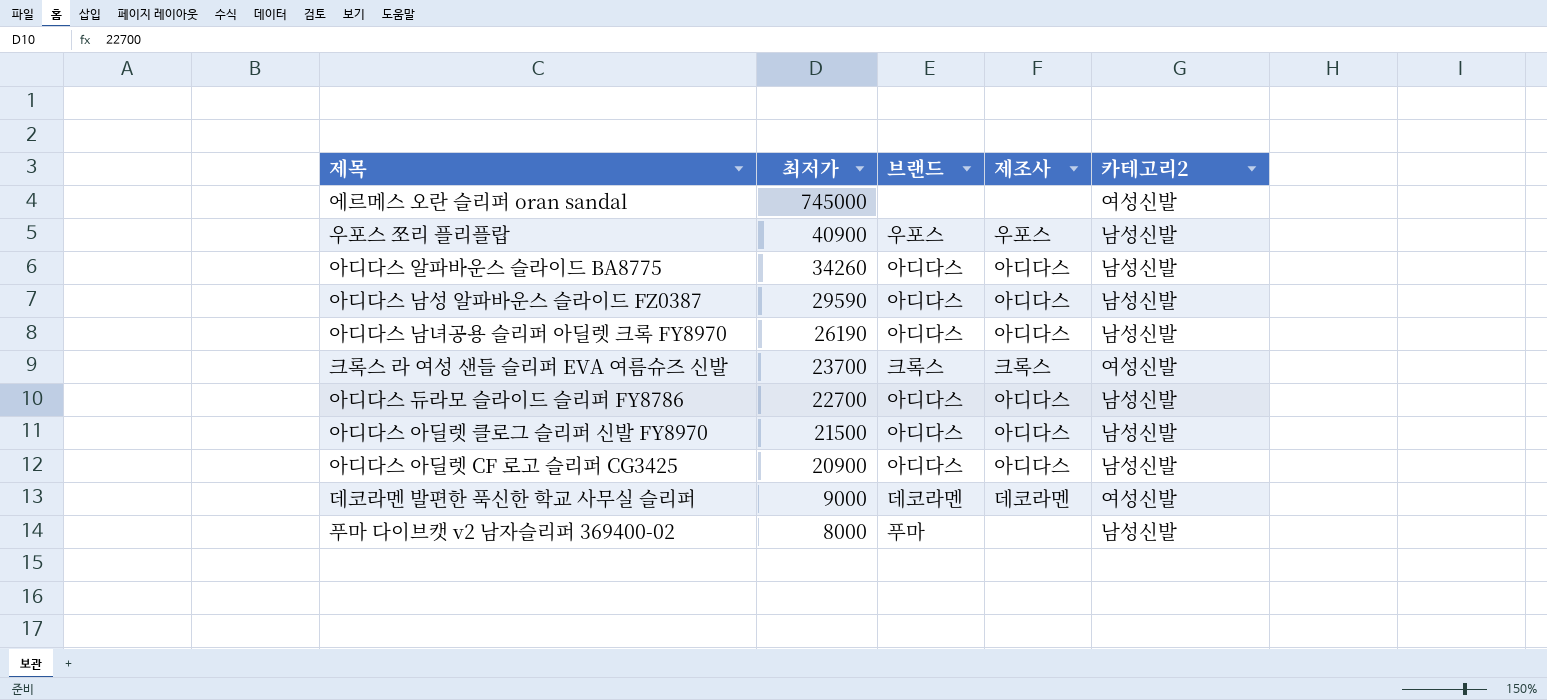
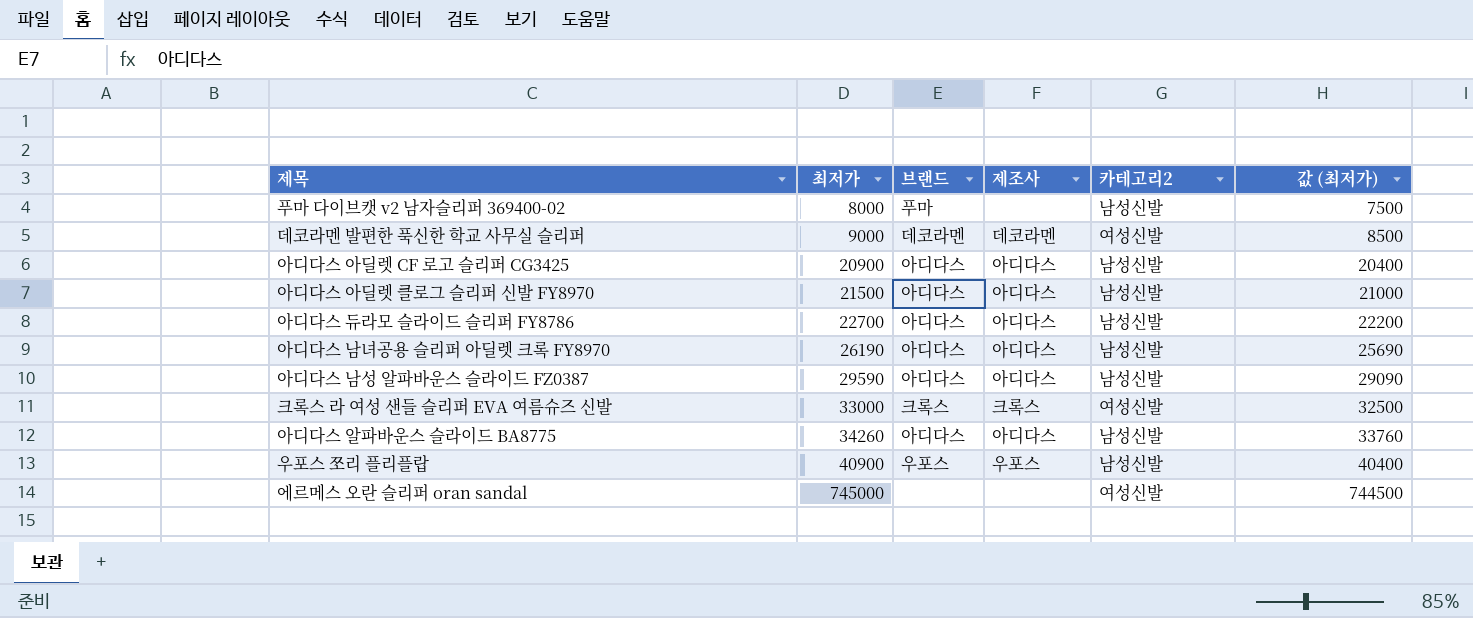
row order: 최저가 descending -> 최저가 ascending
column 값 (최저가) | formula: none -> [최저가] - 500
크록스 라 여성 샌들 슬리퍼 EVA 여름슈즈 신발 | 최저가: 23700 -> 33000

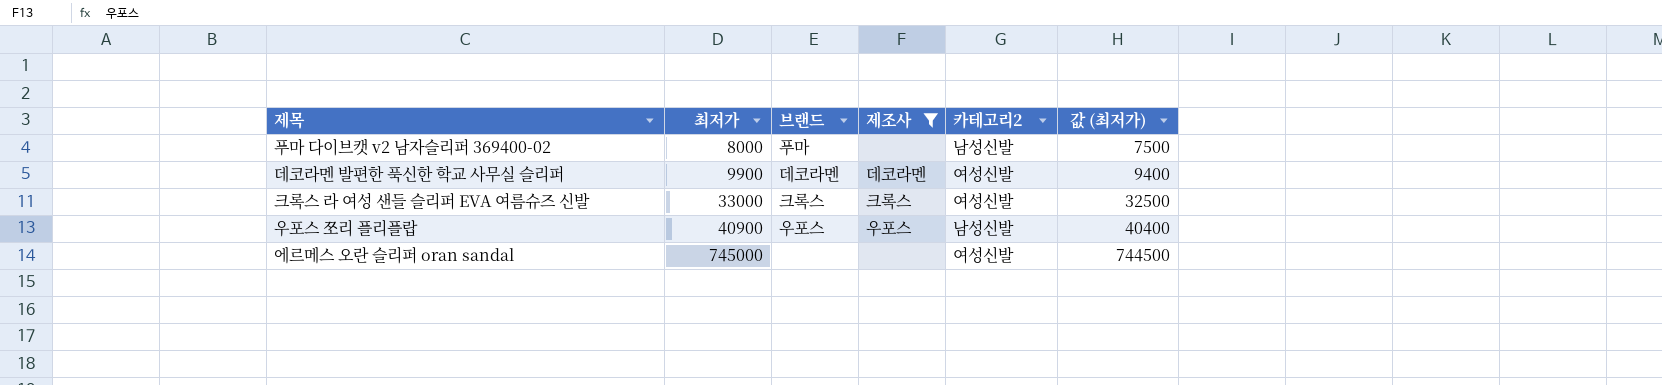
filter: none -> 제조사 != 아디다스
데코라멘 발편한 푹신한 학교 사무실 슬리퍼 | 최저가: 9000 -> 9900
데코라멘 발편한 푹신한 학교 사무실 슬리퍼 | 값 (최저가): 8500 -> 9400

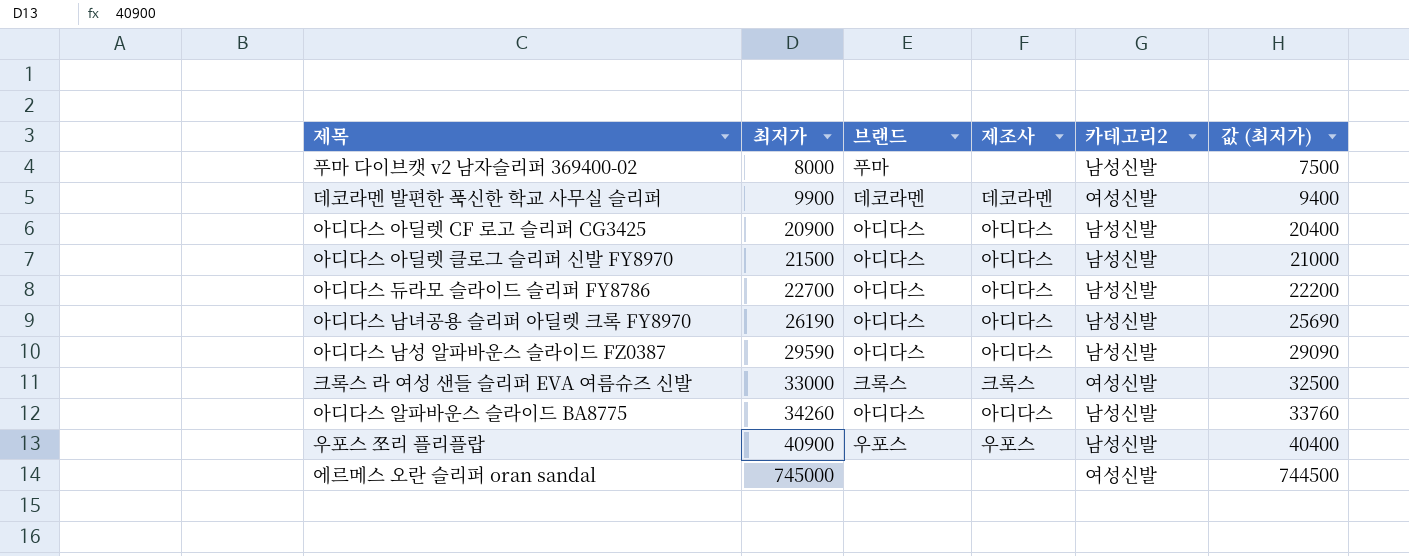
filter: 제조사 != 아디다스 -> none

